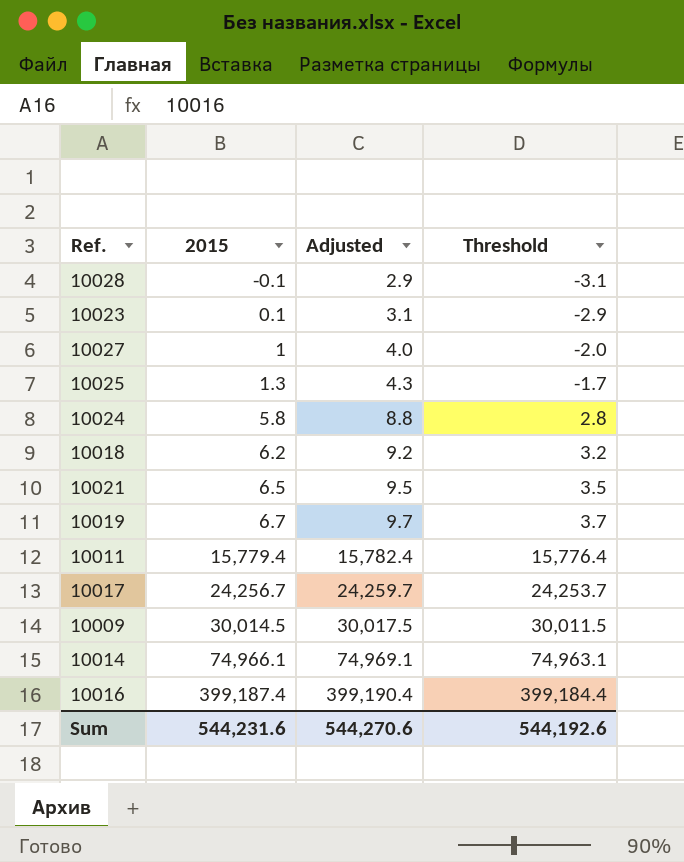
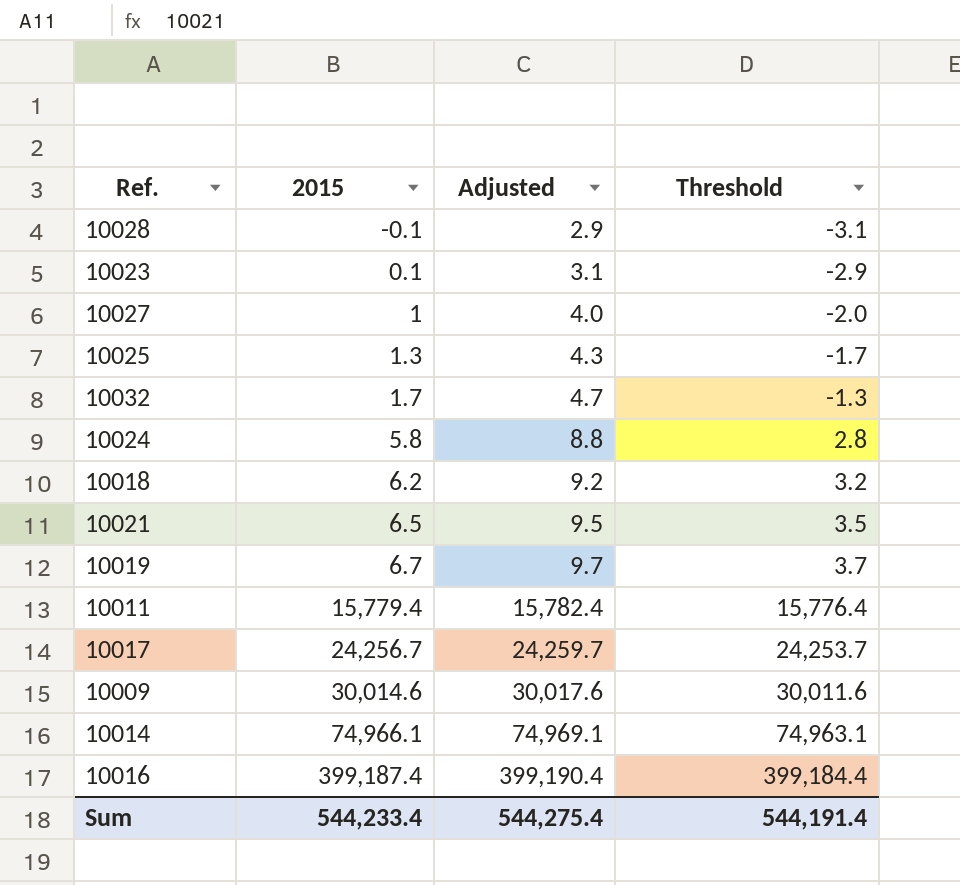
row 10032: none -> 1.7 | 4.7 | -1.3
10009 | 2015: 30,014.5 -> 30,014.6
10009 | Adjusted: 30,017.5 -> 30,017.6
10009 | Threshold: 30,011.5 -> 30,011.6
Sum | 2015: 544,231.6 -> 544,233.4
Sum | Adjusted: 544,270.6 -> 544,275.4
Sum | Threshold: 544,192.6 -> 544,191.4

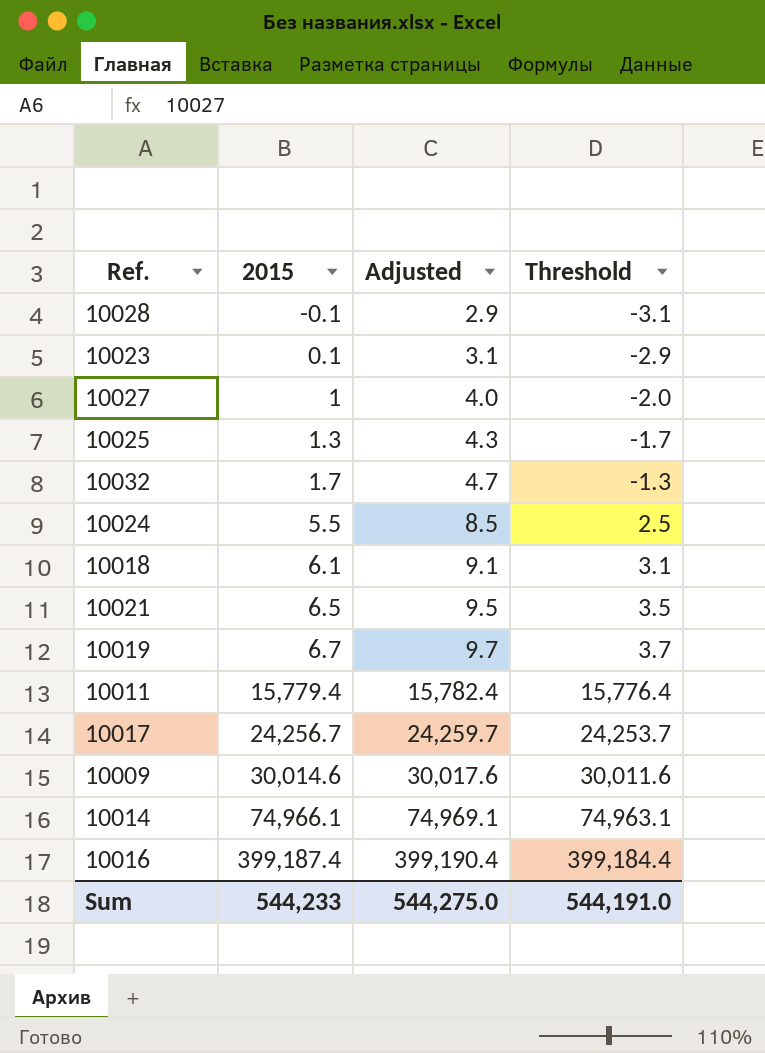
10024 | 2015: 5.8 -> 5.5
10024 | Adjusted: 8.8 -> 8.5
10024 | Threshold: 2.8 -> 2.5
10018 | 2015: 6.2 -> 6.1
10018 | Adjusted: 9.2 -> 9.1
10018 | Threshold: 3.2 -> 3.1
Sum | 2015: 544,233.4 -> 544,233
Sum | Adjusted: 544,275.4 -> 544,275.0
Sum | Threshold: 544,191.4 -> 544,191.0

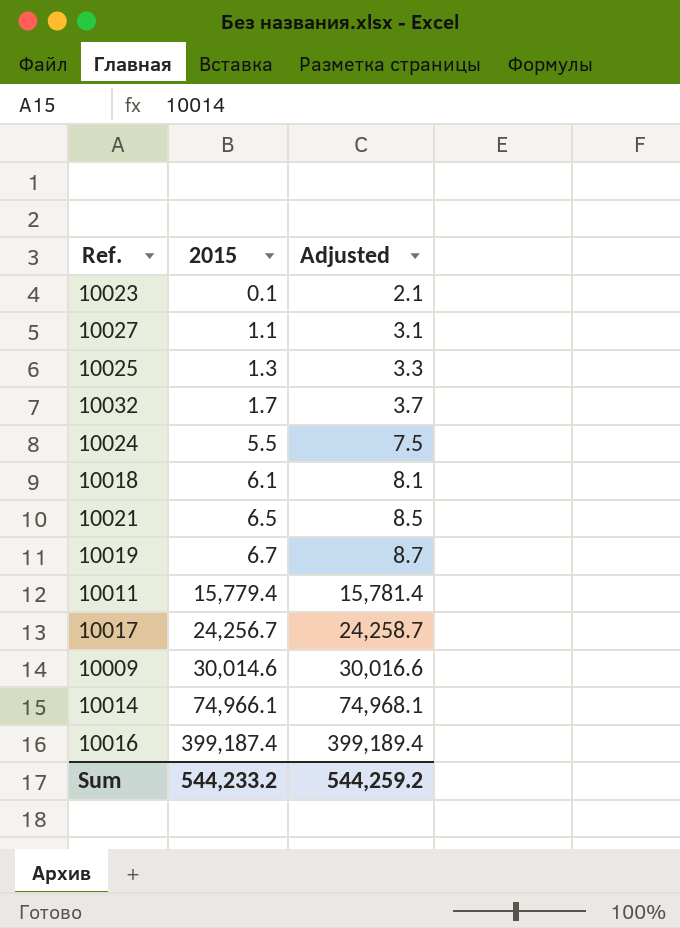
column Threshold | formula: [2015] - 3 -> none
column Adjusted | formula: [2015] + 3 -> [2015] + 2
row 10028: -0.1 | 2.9 | -3.1 -> none
10027 | 2015: 1 -> 1.1
Sum | 2015: 544,233 -> 544,233.2
Sum | Adjusted: 544,275.0 -> 544,259.2

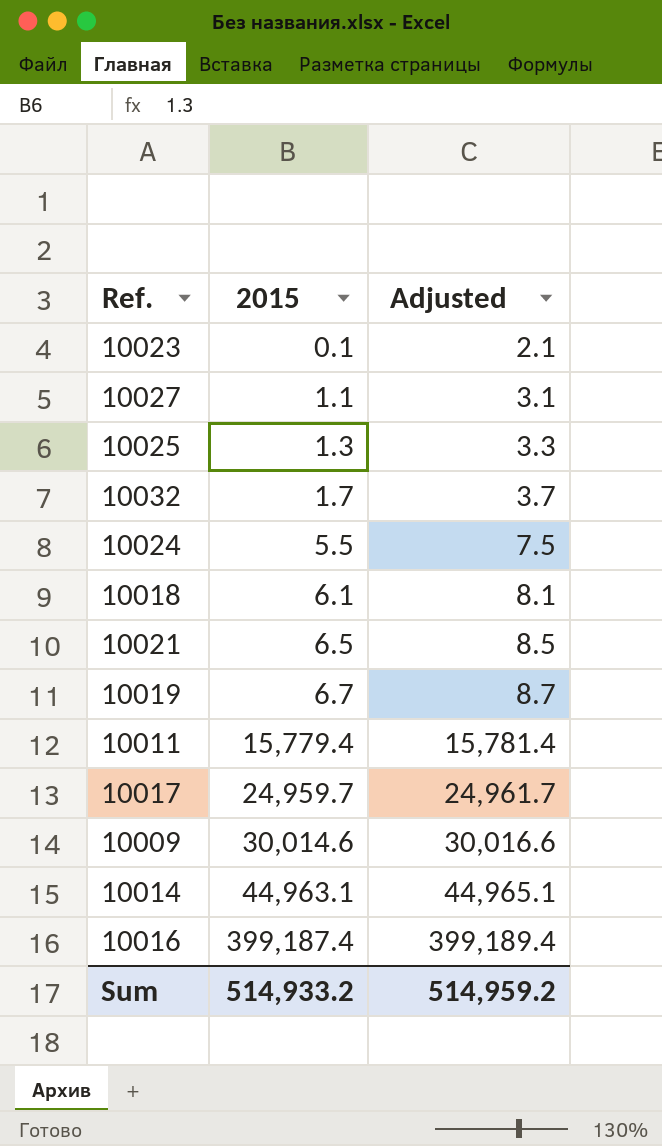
10017 | 2015: 24,256.7 -> 24,959.7
10017 | Adjusted: 24,258.7 -> 24,961.7
10014 | 2015: 74,966.1 -> 44,963.1
10014 | Adjusted: 74,968.1 -> 44,965.1
Sum | 2015: 544,233.2 -> 514,933.2
Sum | Adjusted: 544,259.2 -> 514,959.2

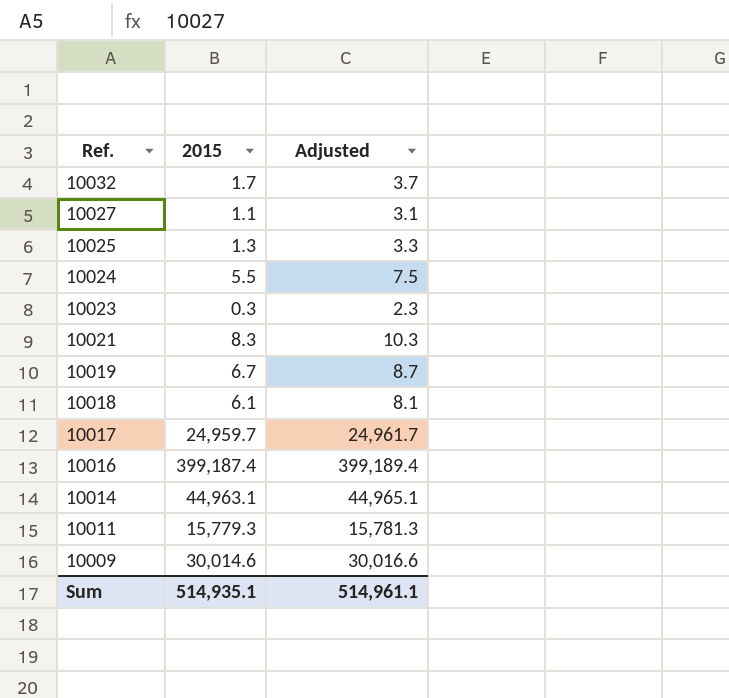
row order: 2015 ascending -> Ref. descending
10023 | 2015: 0.1 -> 0.3
10023 | Adjusted: 2.1 -> 2.3
10021 | 2015: 6.5 -> 8.3
10021 | Adjusted: 8.5 -> 10.3
10011 | 2015: 15,779.4 -> 15,779.3
10011 | Adjusted: 15,781.4 -> 15,781.3
Sum | 2015: 514,933.2 -> 514,935.1
Sum | Adjusted: 514,959.2 -> 514,961.1

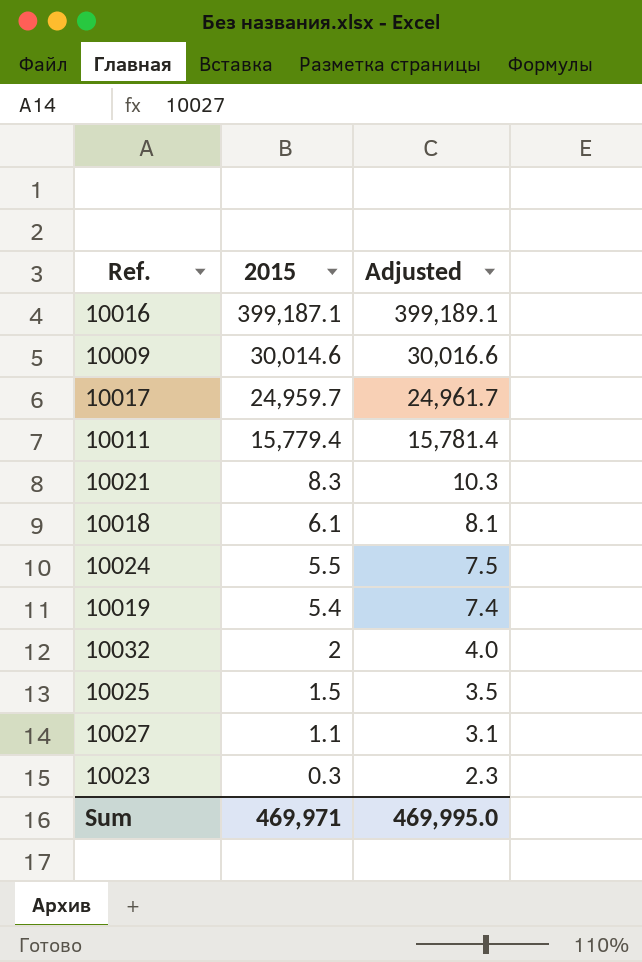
row order: Ref. descending -> 2015 descending
row 10014: 44,963.1 | 44,965.1 -> none
10016 | 2015: 399,187.4 -> 399,187.1
10016 | Adjusted: 399,189.4 -> 399,189.1
10011 | 2015: 15,779.3 -> 15,779.4
10011 | Adjusted: 15,781.3 -> 15,781.4
10019 | 2015: 6.7 -> 5.4
10019 | Adjusted: 8.7 -> 7.4
10032 | 2015: 1.7 -> 2
10032 | Adjusted: 3.7 -> 4.0
10025 | 2015: 1.3 -> 1.5
10025 | Adjusted: 3.3 -> 3.5
Sum | 2015: 514,935.1 -> 469,971
Sum | Adjusted: 514,961.1 -> 469,995.0

